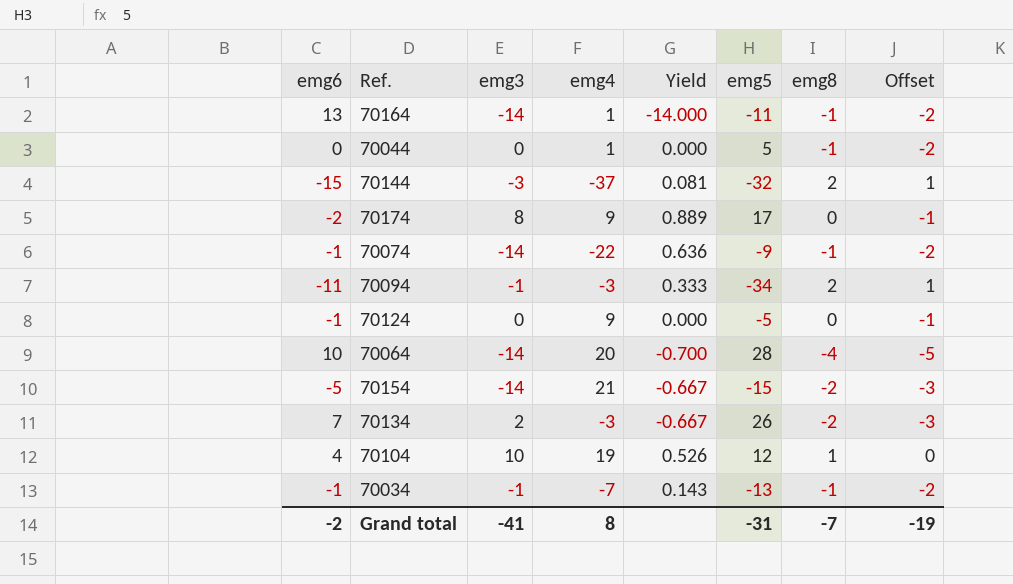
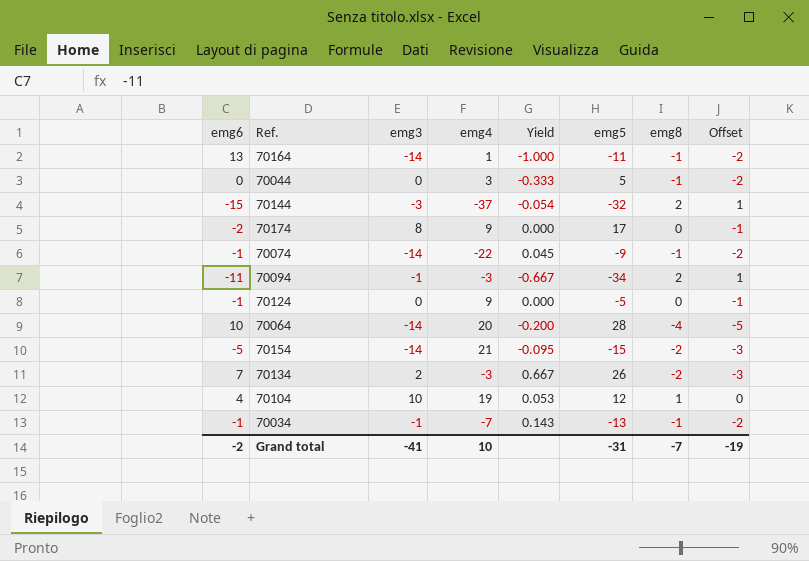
column Yield | formula: [emg3] / [emg4] -> [emg8] / [emg4]
70044 | emg4: 1 -> 3
Grand total | emg4: 8 -> 10

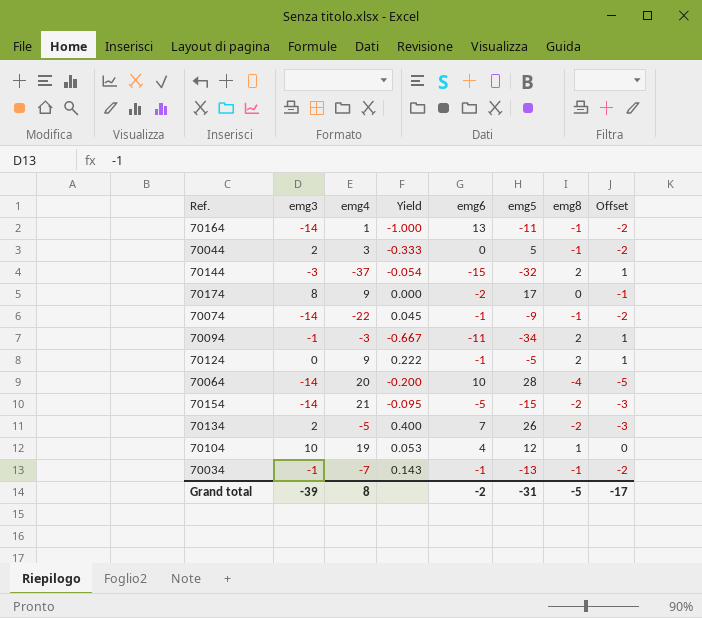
column emg6 | position: 1 -> 5
70044 | emg3: 0 -> 2
70124 | Yield: 0.000 -> 0.222
70124 | emg8: 0 -> 2
70124 | Offset: -1 -> 1
70134 | emg4: -3 -> -5
70134 | Yield: 0.667 -> 0.400
Grand total | emg3: -41 -> -39
Grand total | emg4: 10 -> 8
Grand total | emg8: -7 -> -5
Grand total | Offset: -19 -> -17

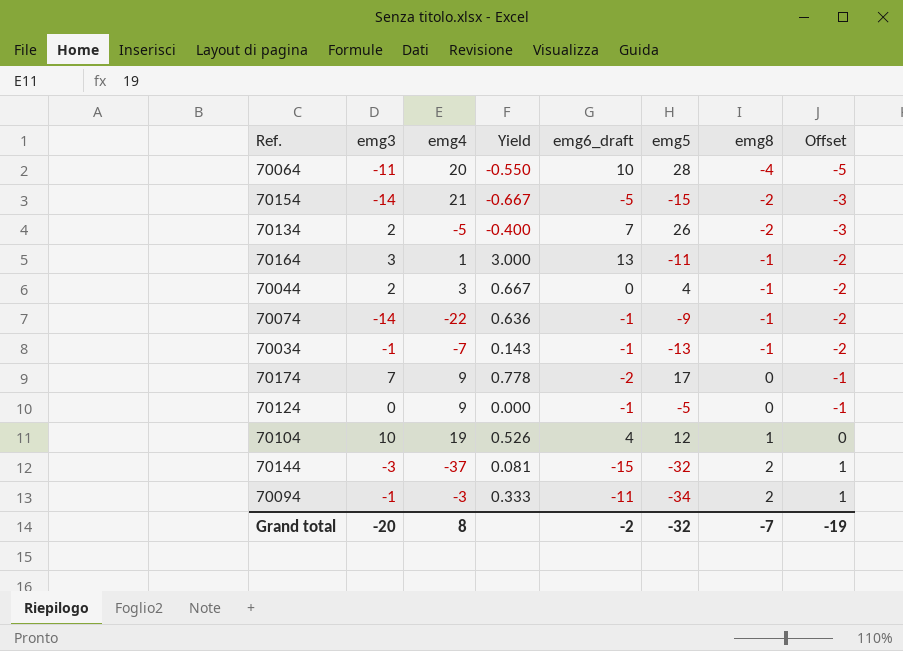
row order: none -> emg8 ascending
column Yield | formula: [emg8] / [emg4] -> [emg3] / [emg4]
column name: emg6 -> emg6_draft
70064 | emg3: -14 -> -11
70164 | emg3: -14 -> 3
70044 | emg5: 5 -> 4
70174 | emg3: 8 -> 7
70124 | emg8: 2 -> 0
70124 | Offset: 1 -> -1
Grand total | emg3: -39 -> -20
Grand total | emg5: -31 -> -32
Grand total | emg8: -5 -> -7
Grand total | Offset: -17 -> -19

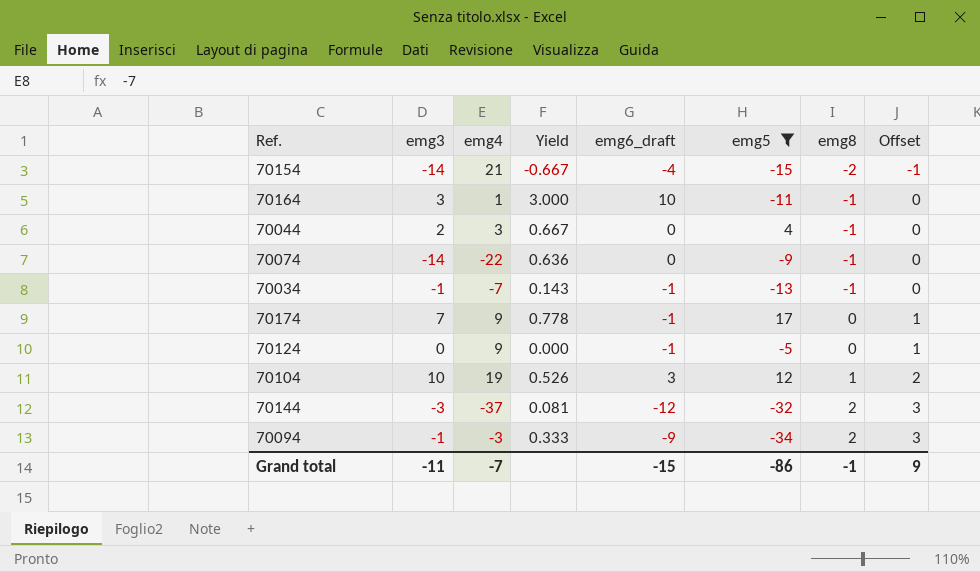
filter: none -> emg5 <= 17
column Offset | formula: [emg8] - 1 -> [emg8] + 1
70154 | emg6_draft: -5 -> -4
70164 | emg6_draft: 13 -> 10
70074 | emg6_draft: -1 -> 0
70174 | emg6_draft: -2 -> -1
70104 | emg6_draft: 4 -> 3
70144 | emg6_draft: -15 -> -12
70094 | emg6_draft: -11 -> -9
Grand total | emg3: -20 -> -11
Grand total | emg4: 8 -> -7
Grand total | emg6_draft: -2 -> -15
Grand total | emg5: -32 -> -86
Grand total | emg8: -7 -> -1
Grand total | Offset: -19 -> 9

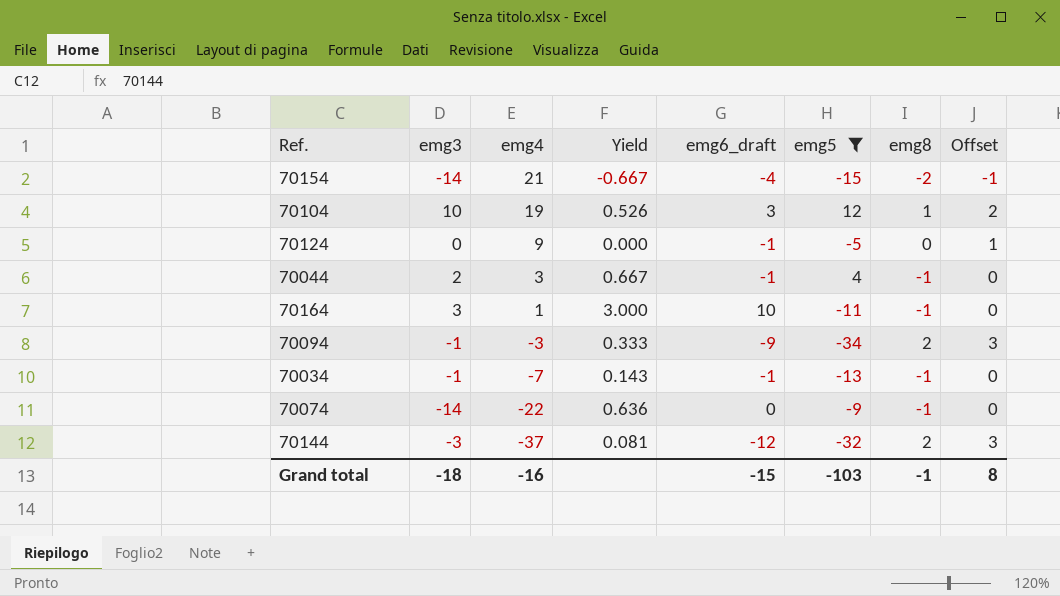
row order: emg8 ascending -> emg4 descending
row 70174: 7 | 9 | 0.778 | -1 | 17 | 0 | 1 -> none
70044 | emg6_draft: 0 -> -1
Grand total | emg3: -11 -> -18
Grand total | emg4: -7 -> -16
Grand total | emg5: -86 -> -103
Grand total | Offset: 9 -> 8

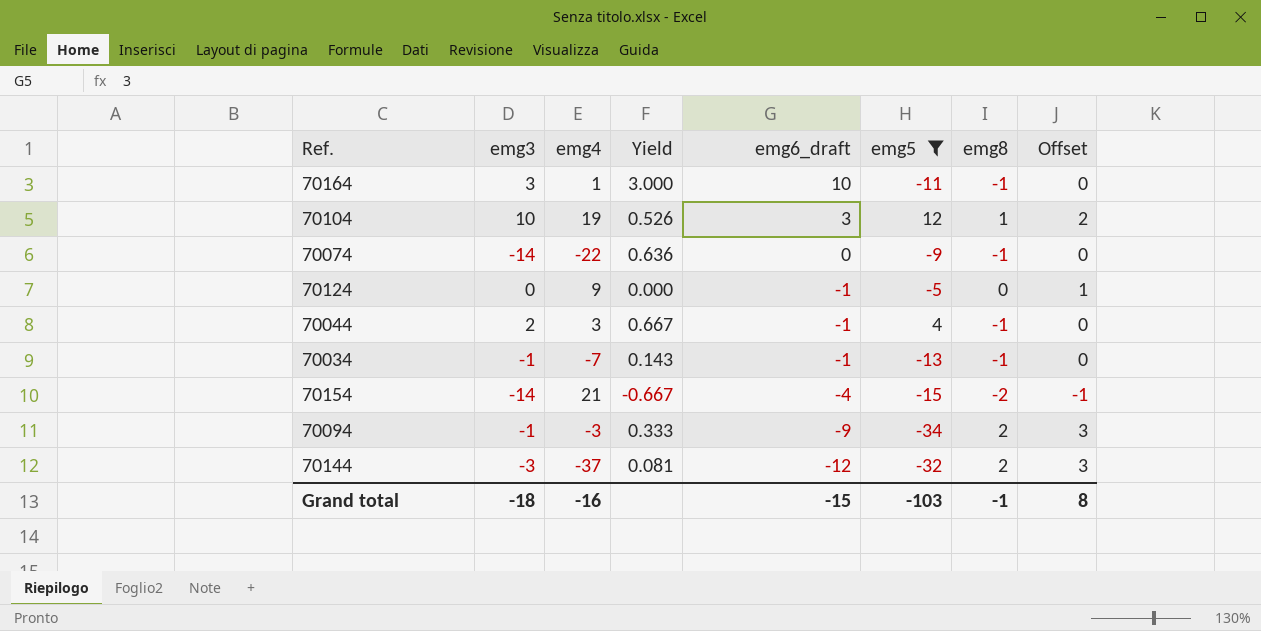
row order: emg4 descending -> emg6_draft descending

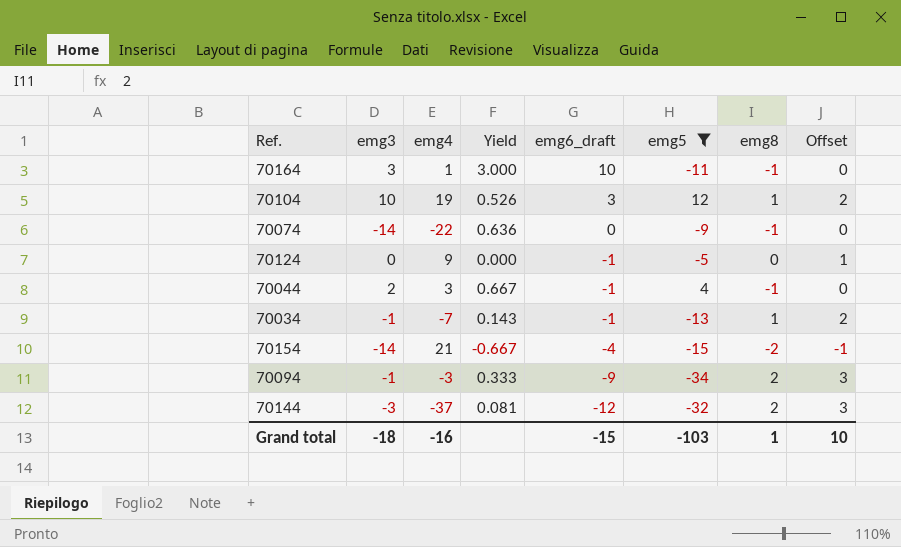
70034 | emg8: -1 -> 1
70034 | Offset: 0 -> 2
Grand total | emg8: -1 -> 1
Grand total | Offset: 8 -> 10

